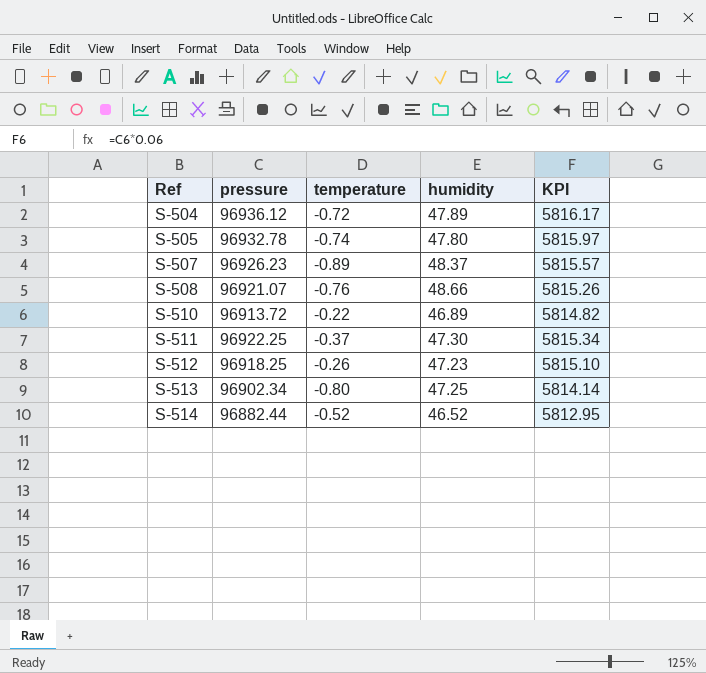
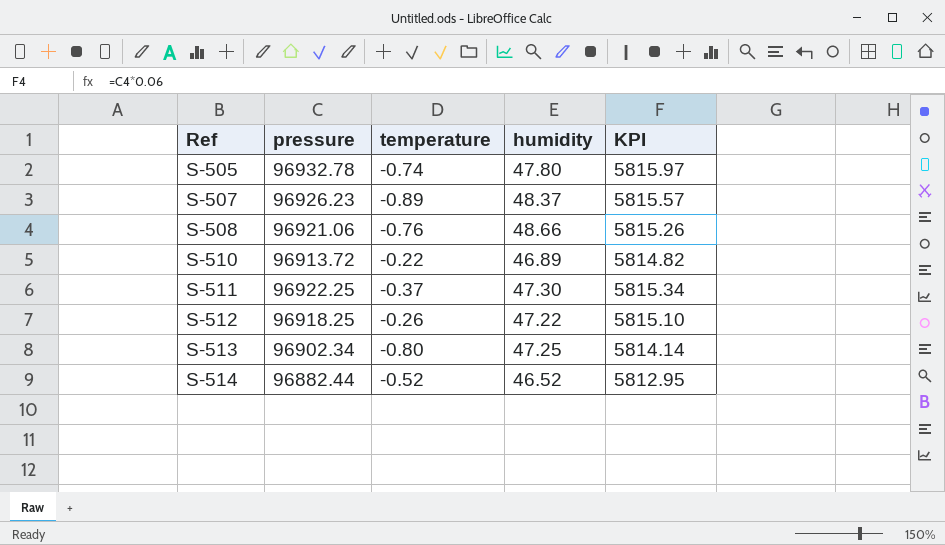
row S-504: 96936.12 | -0.72 | 47.89 | 5816.17 -> none
S-508 | pressure: 96921.07 -> 96921.06
S-512 | humidity: 47.23 -> 47.22

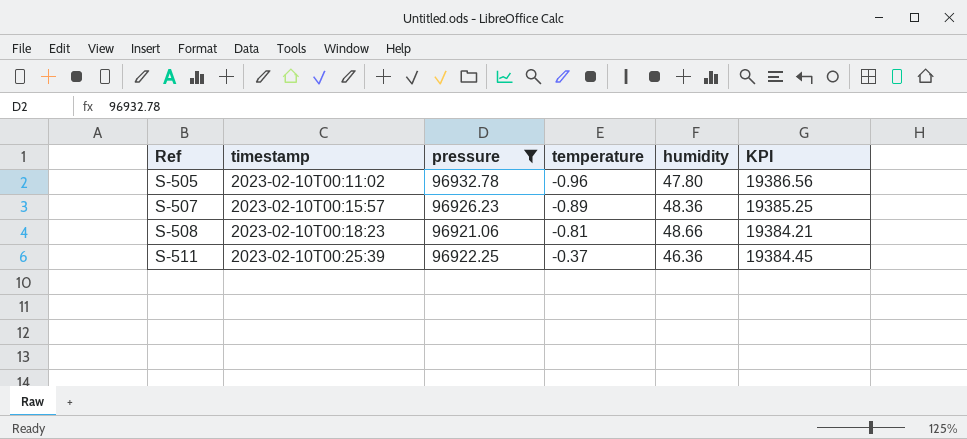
filter: none -> pressure >= 96921.06
column timestamp | position: none -> 2
column KPI | formula: [pressure] * 0.06 -> [pressure] * 0.2
S-505 | temperature: -0.74 -> -0.96
S-507 | humidity: 48.37 -> 48.36
S-508 | temperature: -0.76 -> -0.81
S-511 | humidity: 47.30 -> 46.36

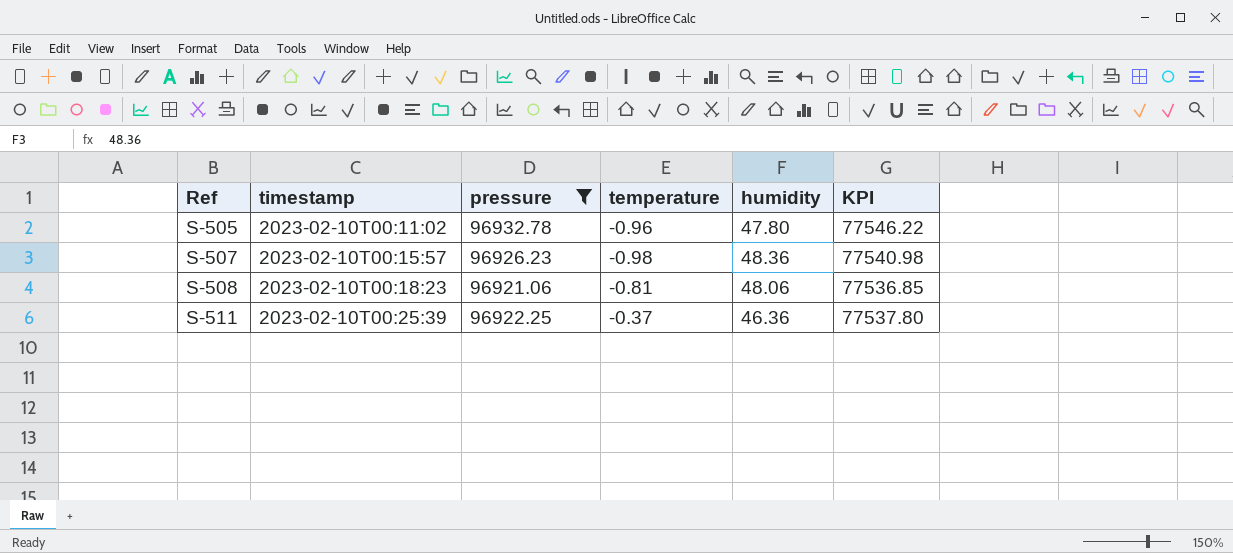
column KPI | formula: [pressure] * 0.2 -> [pressure] * 0.8
S-507 | temperature: -0.89 -> -0.98
S-508 | humidity: 48.66 -> 48.06

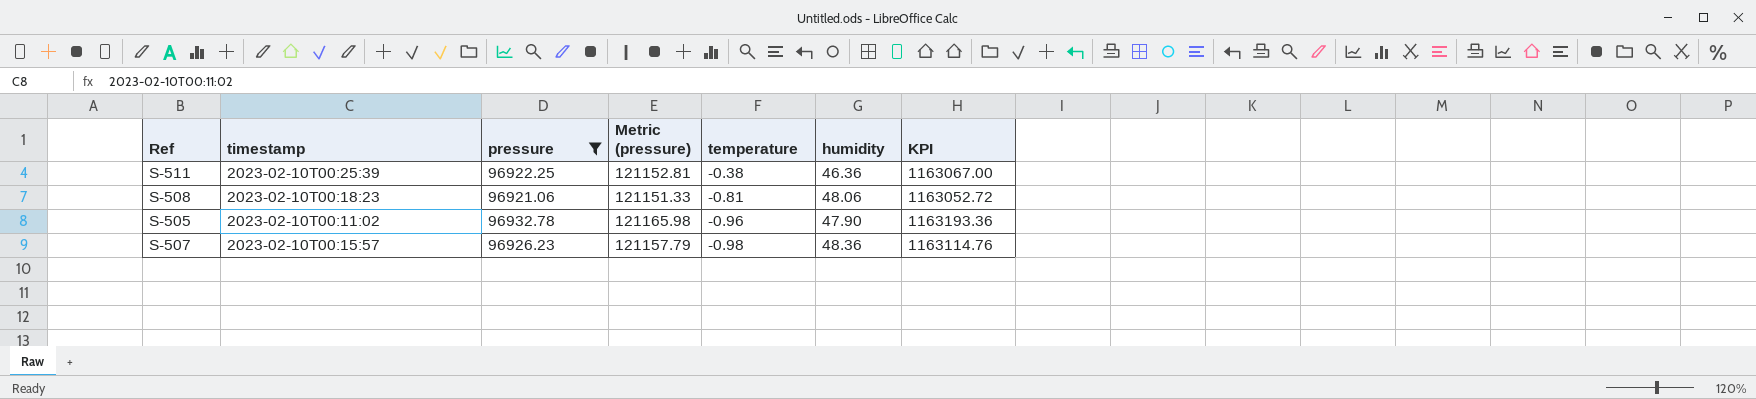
row order: Ref ascending -> temperature descending
column Metric (pressure) | formula: none -> [pressure] * 1.25
column KPI | formula: [pressure] * 0.8 -> [pressure] * 12
S-511 | temperature: -0.37 -> -0.38
S-505 | humidity: 47.80 -> 47.90

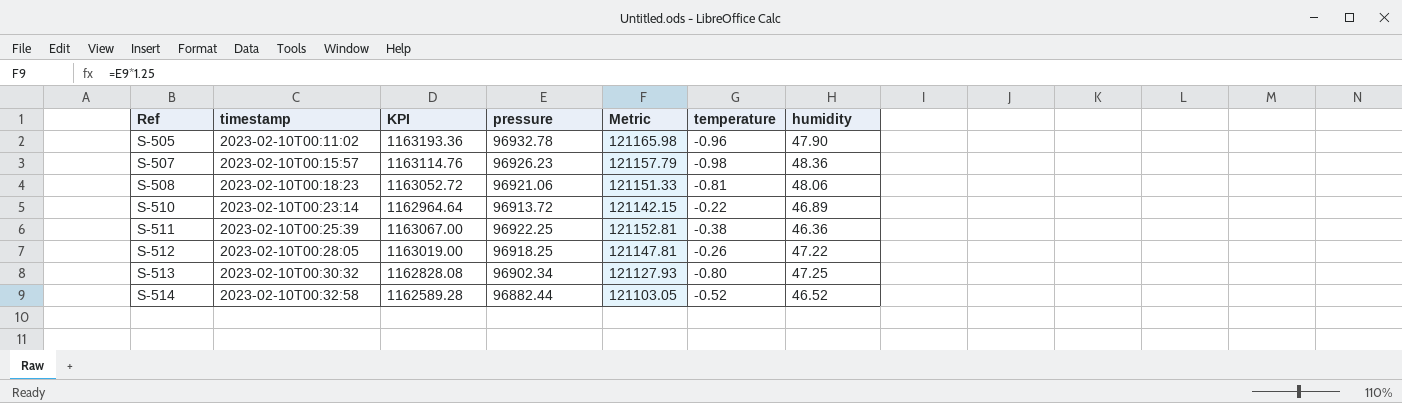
filter: pressure >= 96921.06 -> none
row order: temperature descending -> Ref ascending
column KPI | position: 7 -> 3
column name: Metric (pressure) -> Metric

